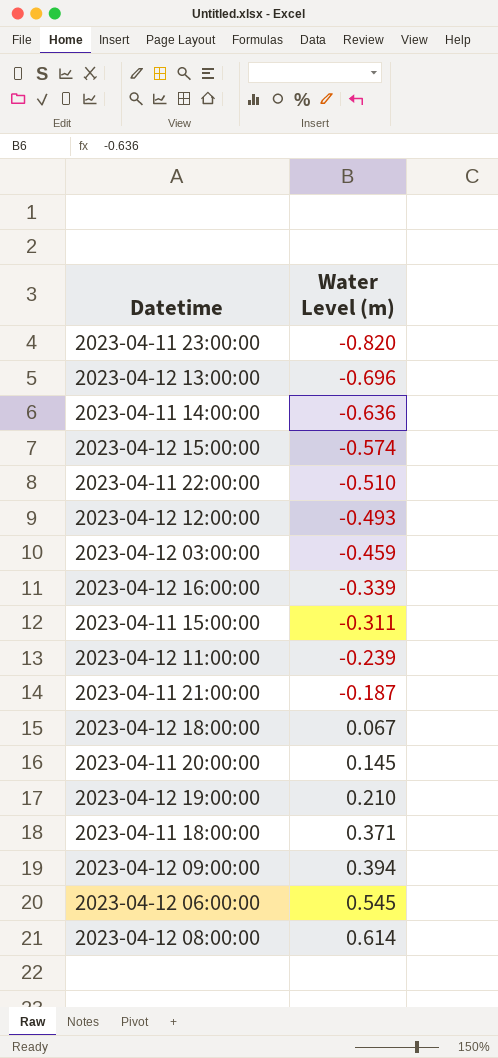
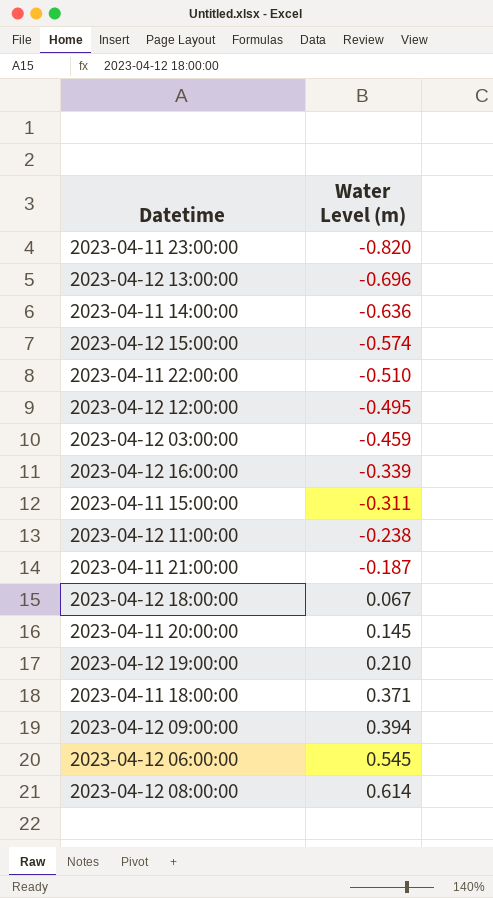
2023-04-12 12:00:00 | Water Level (m): -0.493 -> -0.495
2023-04-12 11:00:00 | Water Level (m): -0.239 -> -0.238

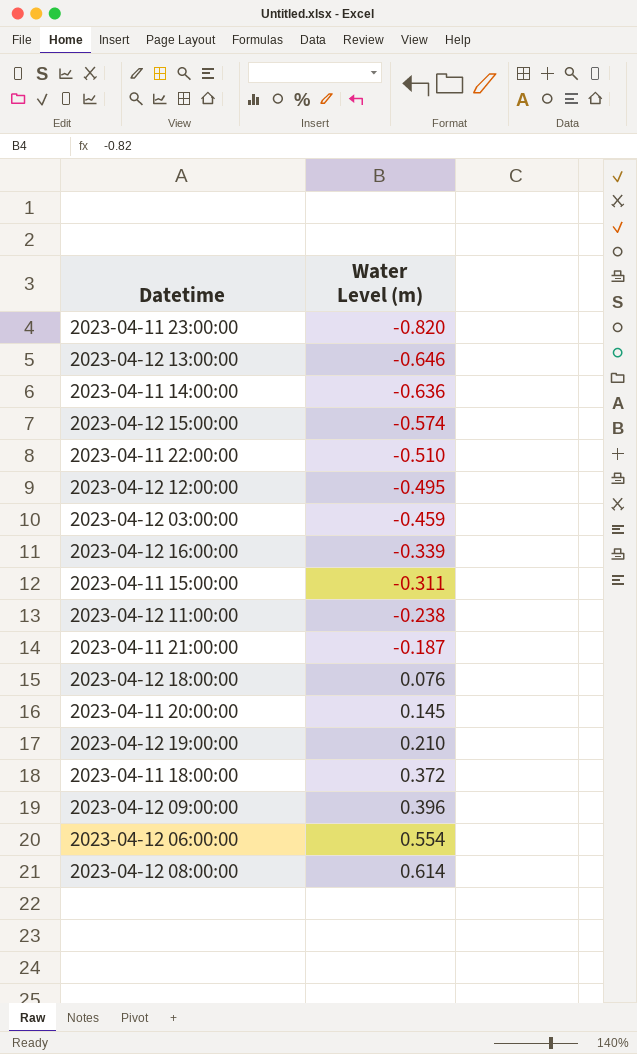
2023-04-12 13:00:00 | Water Level (m): -0.696 -> -0.646
2023-04-12 18:00:00 | Water Level (m): 0.067 -> 0.076
2023-04-11 18:00:00 | Water Level (m): 0.371 -> 0.372
2023-04-12 09:00:00 | Water Level (m): 0.394 -> 0.396
2023-04-12 06:00:00 | Water Level (m): 0.545 -> 0.554

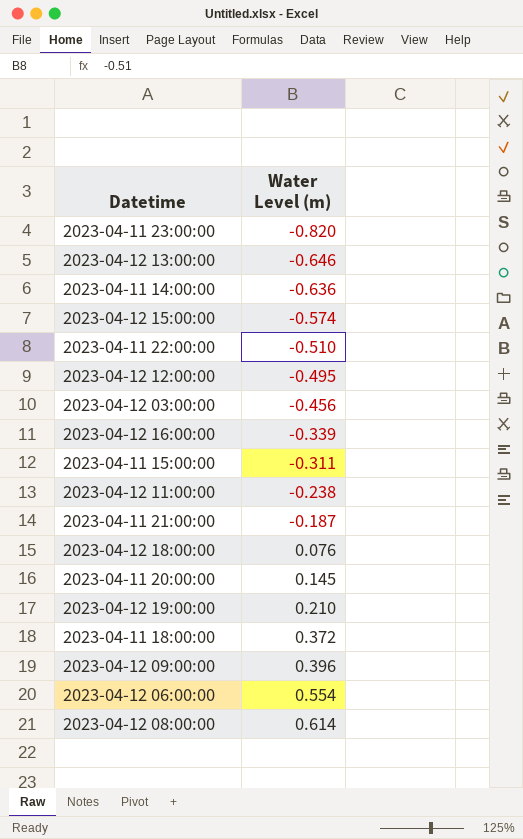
2023-04-12 03:00:00 | Water Level (m): -0.459 -> -0.456

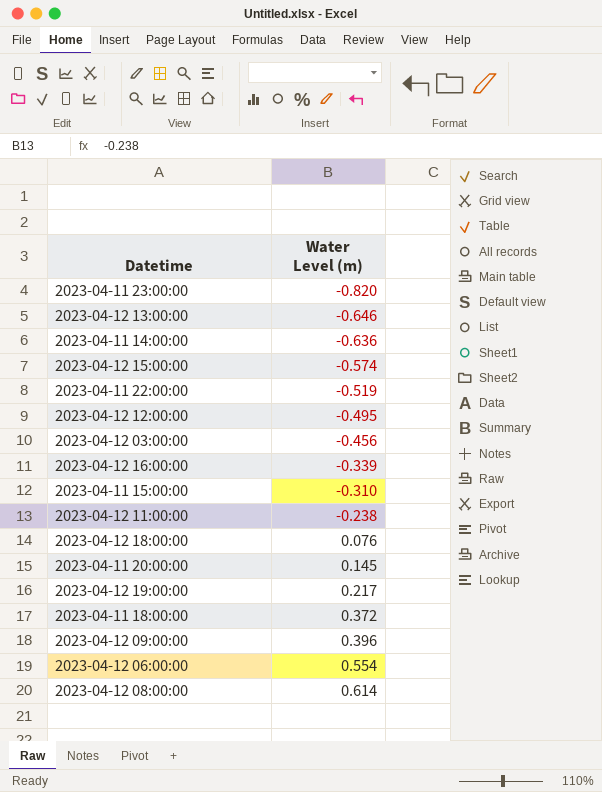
row 2023-04-11 21:00:00: -0.187 -> none
2023-04-11 22:00:00 | Water Level (m): -0.510 -> -0.519
2023-04-11 15:00:00 | Water Level (m): -0.311 -> -0.310
2023-04-12 19:00:00 | Water Level (m): 0.210 -> 0.217

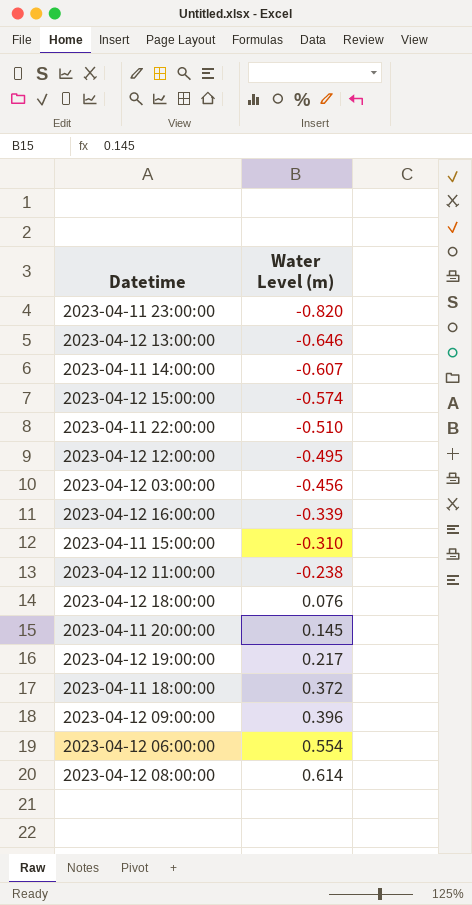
2023-04-11 14:00:00 | Water Level (m): -0.636 -> -0.607
2023-04-11 22:00:00 | Water Level (m): -0.519 -> -0.510

